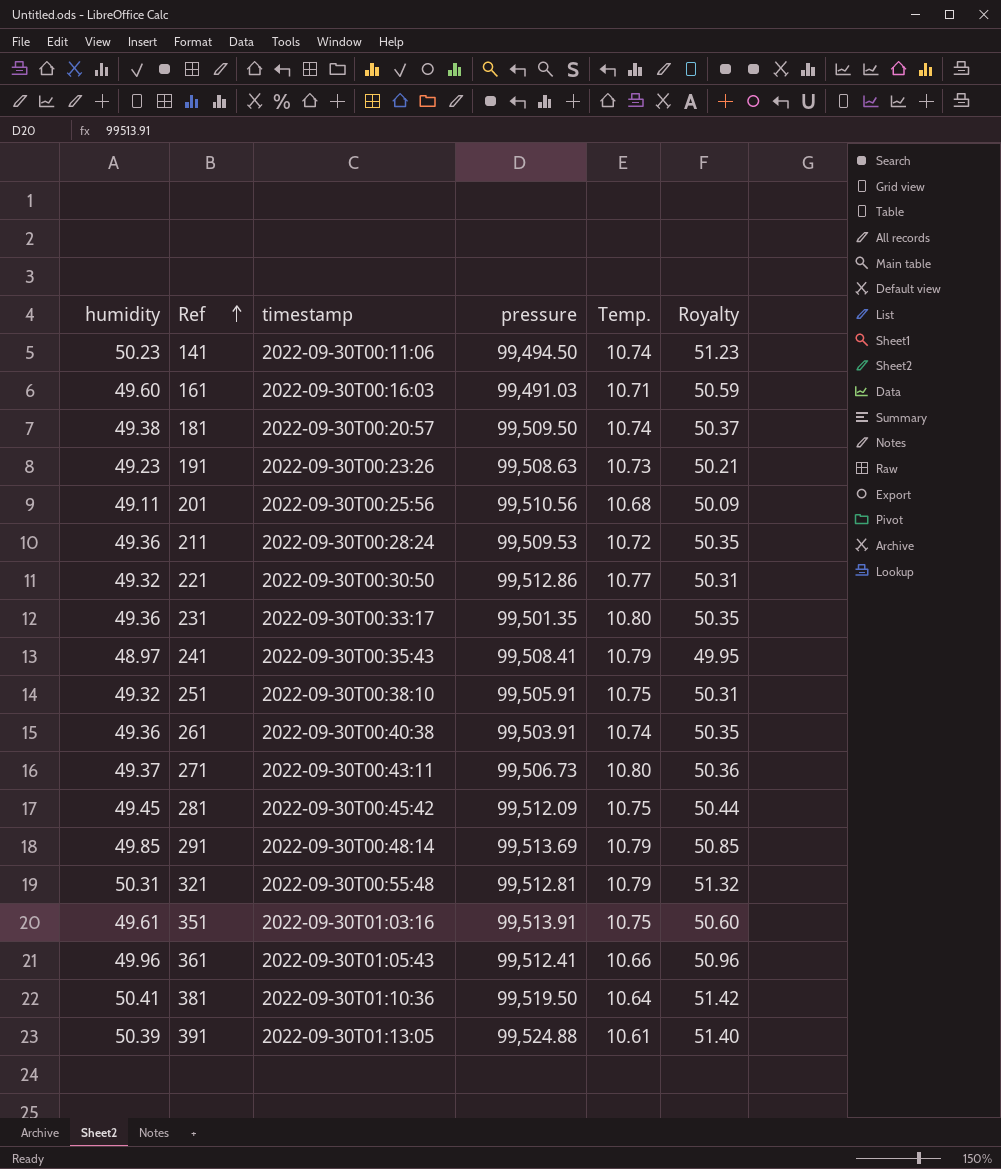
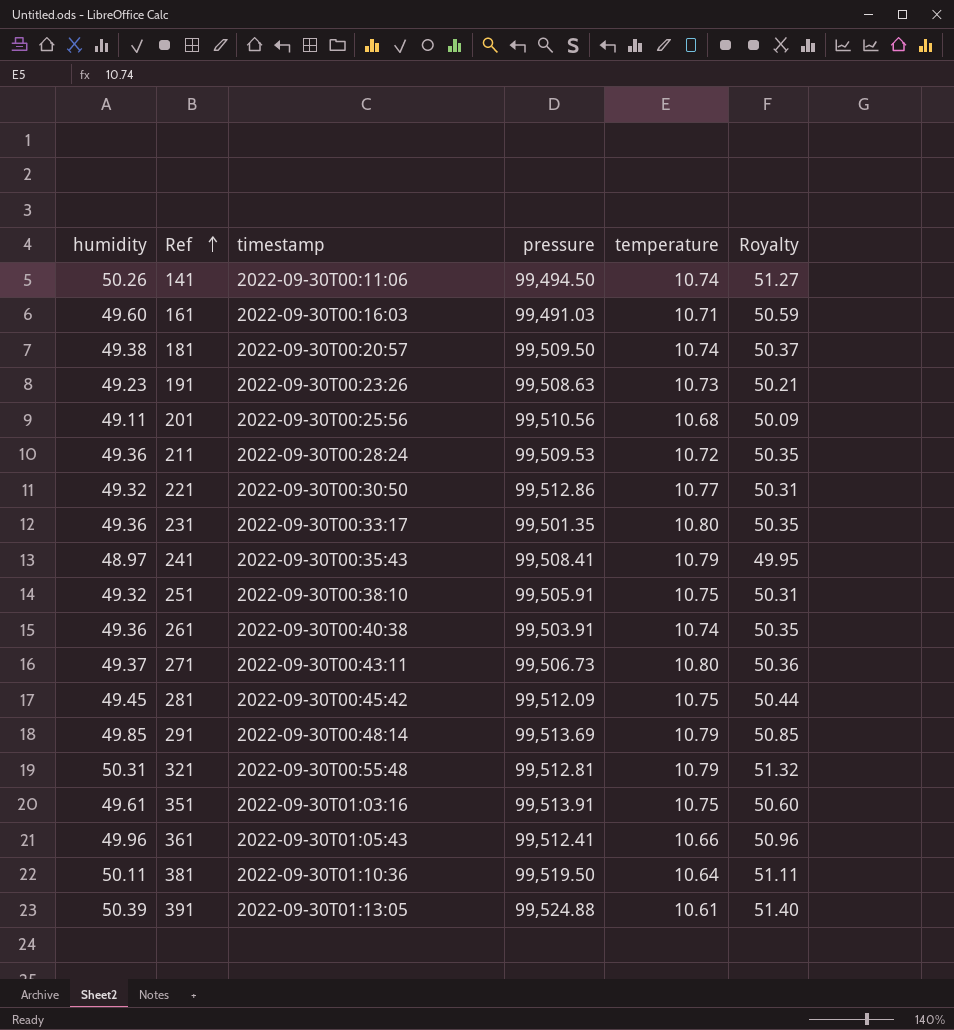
column name: Temp. -> temperature
141 | humidity: 50.23 -> 50.26
141 | Royalty: 51.23 -> 51.27
381 | humidity: 50.41 -> 50.11
381 | Royalty: 51.42 -> 51.11

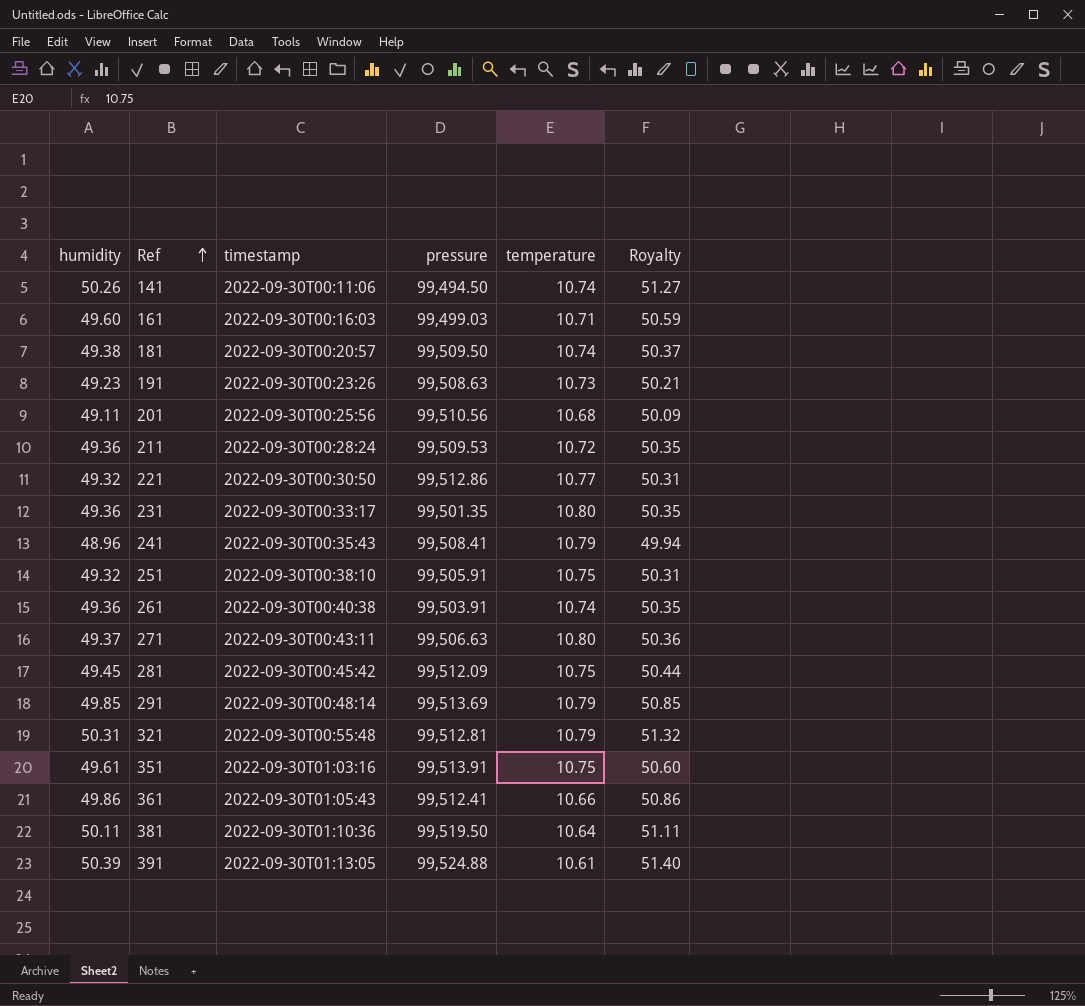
161 | pressure: 99,491.03 -> 99,499.03
241 | humidity: 48.97 -> 48.96
241 | Royalty: 49.95 -> 49.94
271 | pressure: 99,506.73 -> 99,506.63
361 | humidity: 49.96 -> 49.86
361 | Royalty: 50.96 -> 50.86

